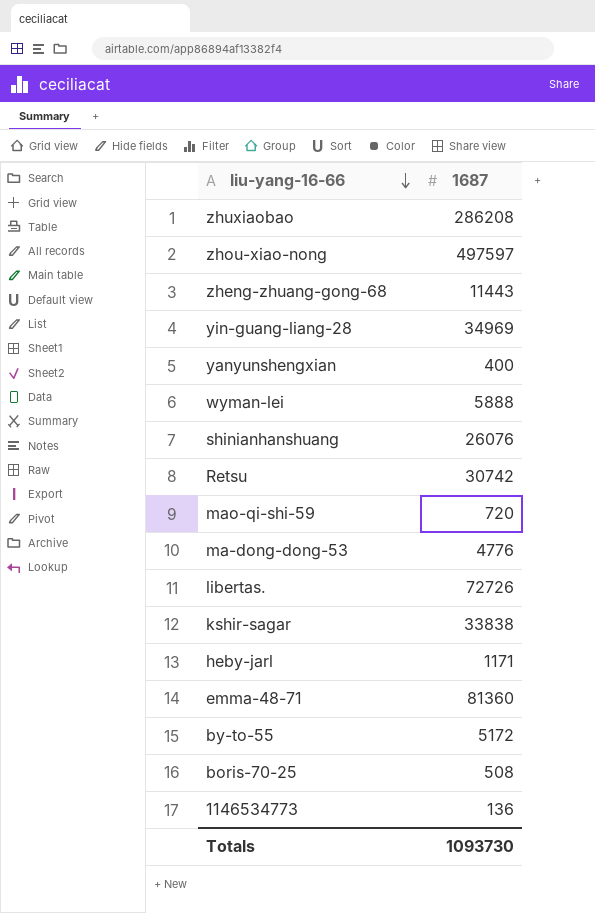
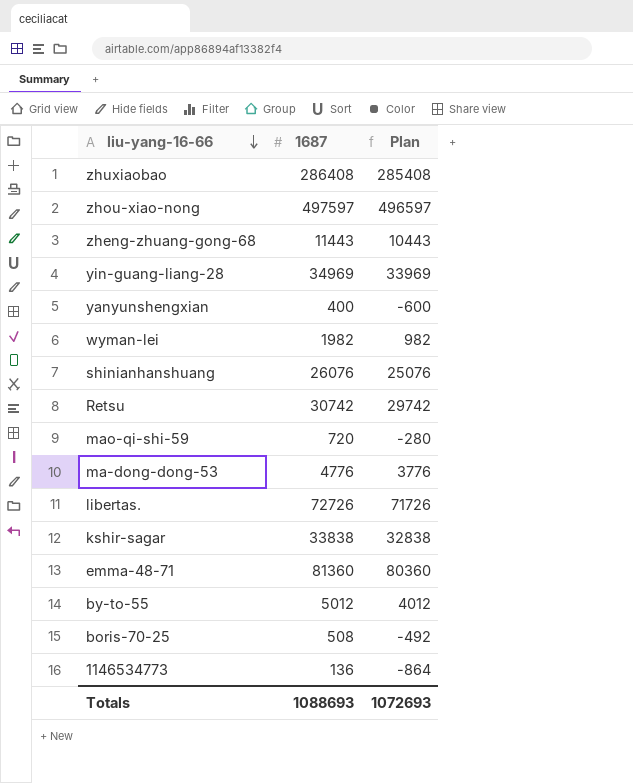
column Plan | formula: none -> [1687] - 1000
row heby-jarl: 1171 -> none
zhuxiaobao | 1687: 286208 -> 286408
wyman-lei | 1687: 5888 -> 1982
by-to-55 | 1687: 5172 -> 5012
Totals | 1687: 1093730 -> 1088693

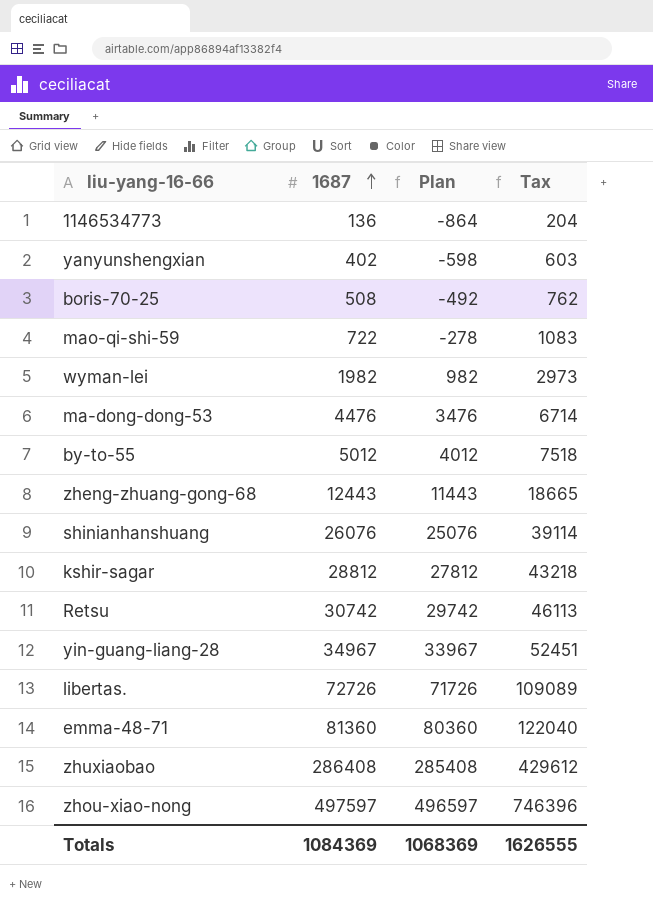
row order: liu-yang-16-66 descending -> 1687 ascending
column Tax | formula: none -> [1687] * 1.5
yanyunshengxian | 1687: 400 -> 402
yanyunshengxian | Plan: -600 -> -598
mao-qi-shi-59 | 1687: 720 -> 722
mao-qi-shi-59 | Plan: -280 -> -278
ma-dong-dong-53 | 1687: 4776 -> 4476
ma-dong-dong-53 | Plan: 3776 -> 3476
zheng-zhuang-gong-68 | 1687: 11443 -> 12443
zheng-zhuang-gong-68 | Plan: 10443 -> 11443
kshir-sagar | 1687: 33838 -> 28812
kshir-sagar | Plan: 32838 -> 27812
yin-guang-liang-28 | 1687: 34969 -> 34967
yin-guang-liang-28 | Plan: 33969 -> 33967
Totals | 1687: 1088693 -> 1084369
Totals | Plan: 1072693 -> 1068369

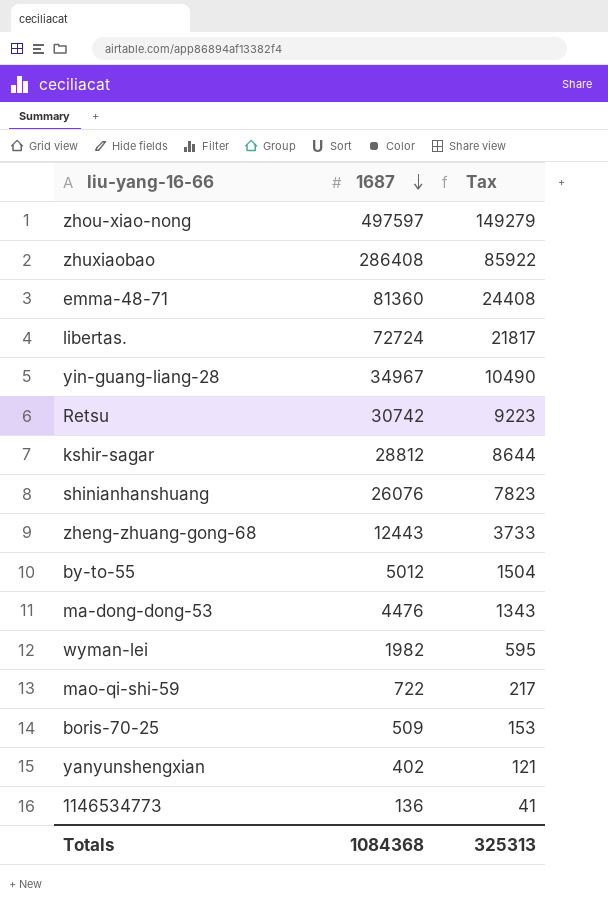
row order: 1687 ascending -> 1687 descending
column Plan | formula: [1687] - 1000 -> none
column Tax | formula: [1687] * 1.5 -> [1687] * 0.3
libertas. | 1687: 72726 -> 72724
boris-70-25 | 1687: 508 -> 509
Totals | 1687: 1084369 -> 1084368
Totals | Tax: 1626555 -> 325313

